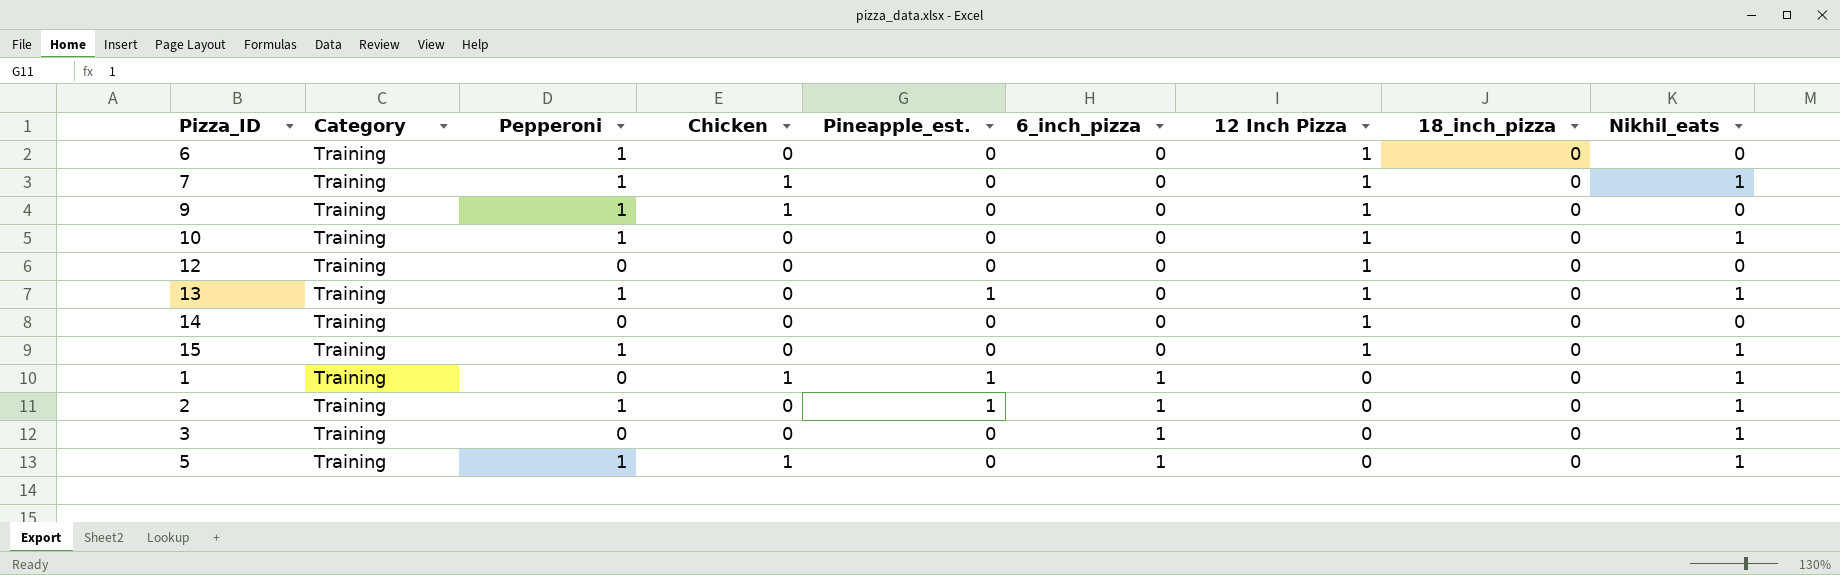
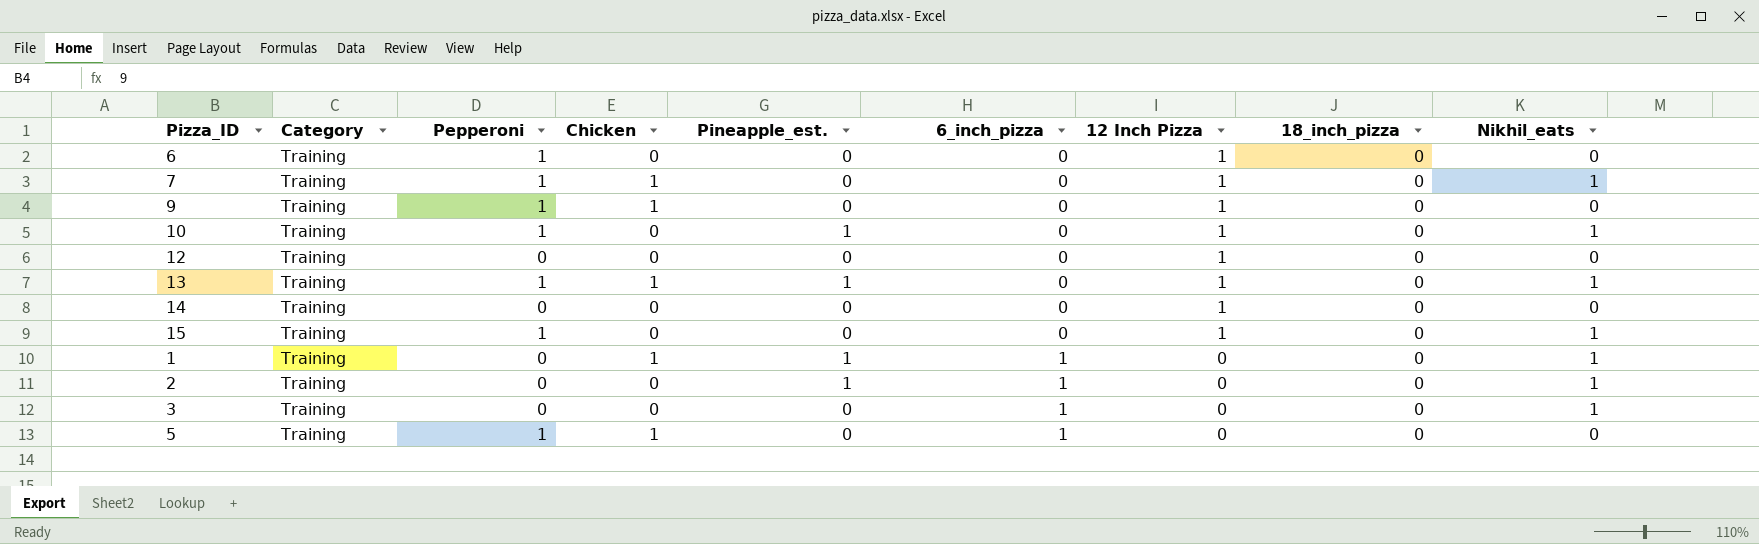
10 | Pineapple_est.: 0 -> 1
13 | Chicken: 0 -> 1
2 | Pepperoni: 1 -> 0
5 | Nikhil_eats: 1 -> 0

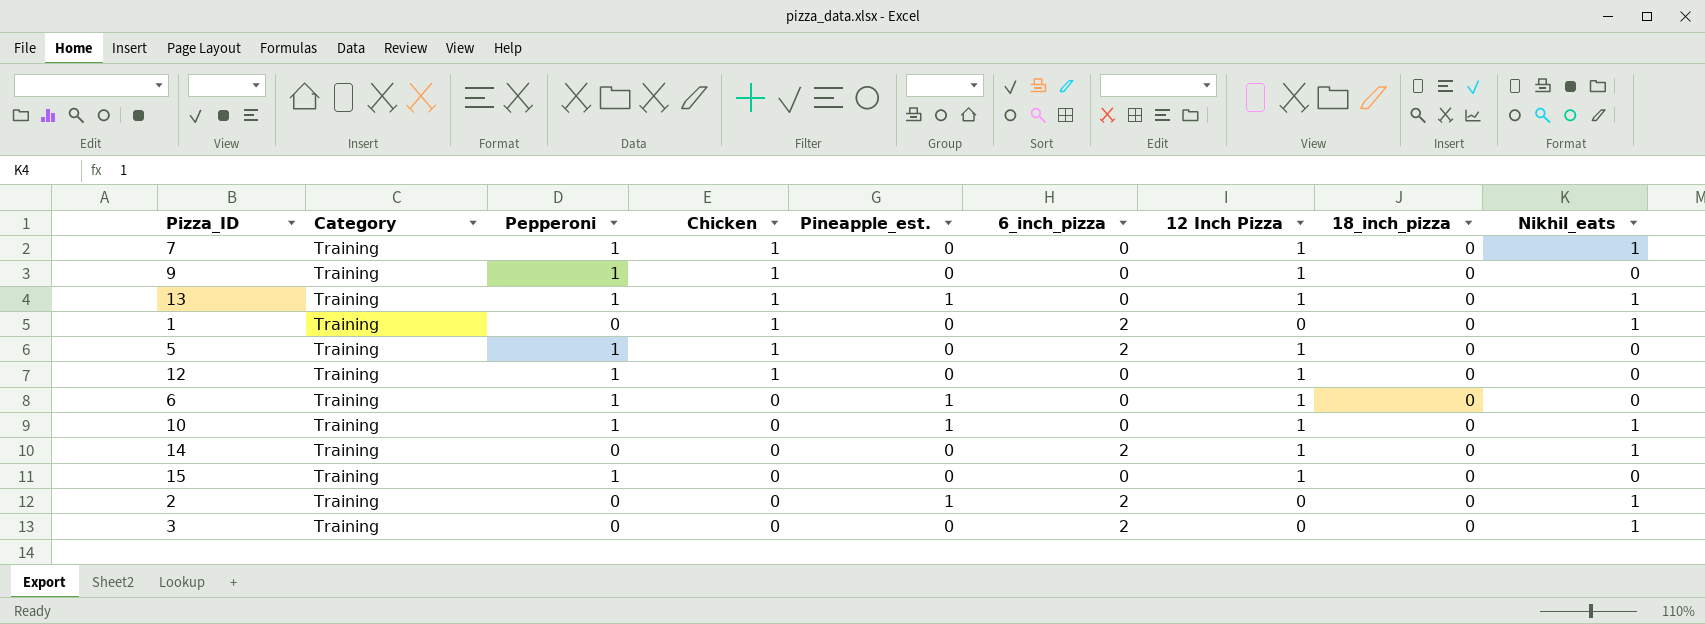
row order: 6_inch_pizza ascending -> Chicken descending
1 | Pineapple_est.: 1 -> 0
1 | 6_inch_pizza: 1 -> 2
5 | 6_inch_pizza: 1 -> 2
5 | 12 Inch Pizza: 0 -> 1
12 | Pepperoni: 0 -> 1
12 | Chicken: 0 -> 1
6 | Pineapple_est.: 0 -> 1
14 | 6_inch_pizza: 0 -> 2
14 | Nikhil_eats: 0 -> 1
15 | Nikhil_eats: 1 -> 0
2 | 6_inch_pizza: 1 -> 2
3 | 6_inch_pizza: 1 -> 2

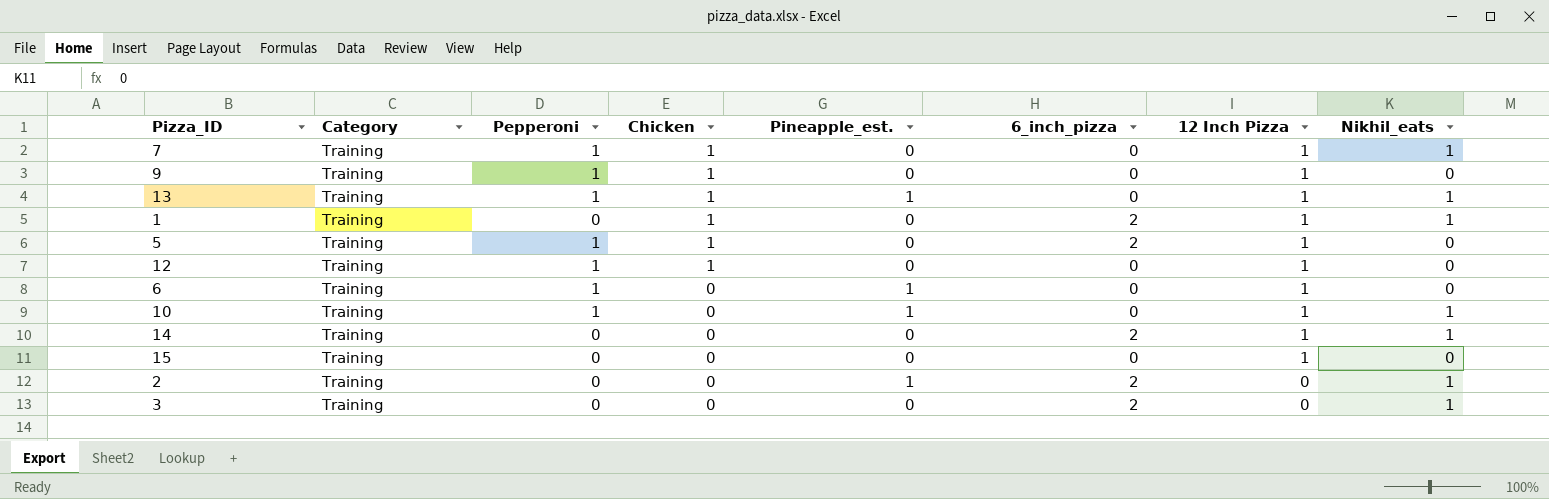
column 18_inch_pizza | position: 8 -> none
1 | 12 Inch Pizza: 0 -> 1
15 | Pepperoni: 1 -> 0

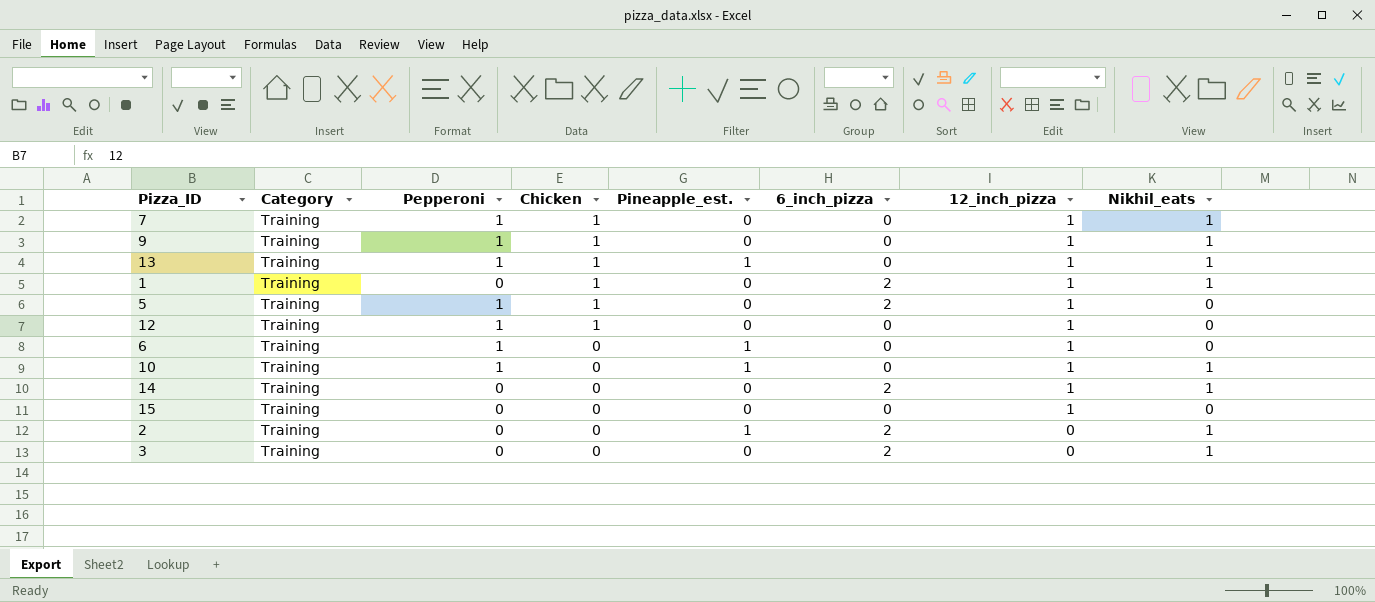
column name: 12 Inch Pizza -> 12_inch_pizza
9 | Nikhil_eats: 0 -> 1

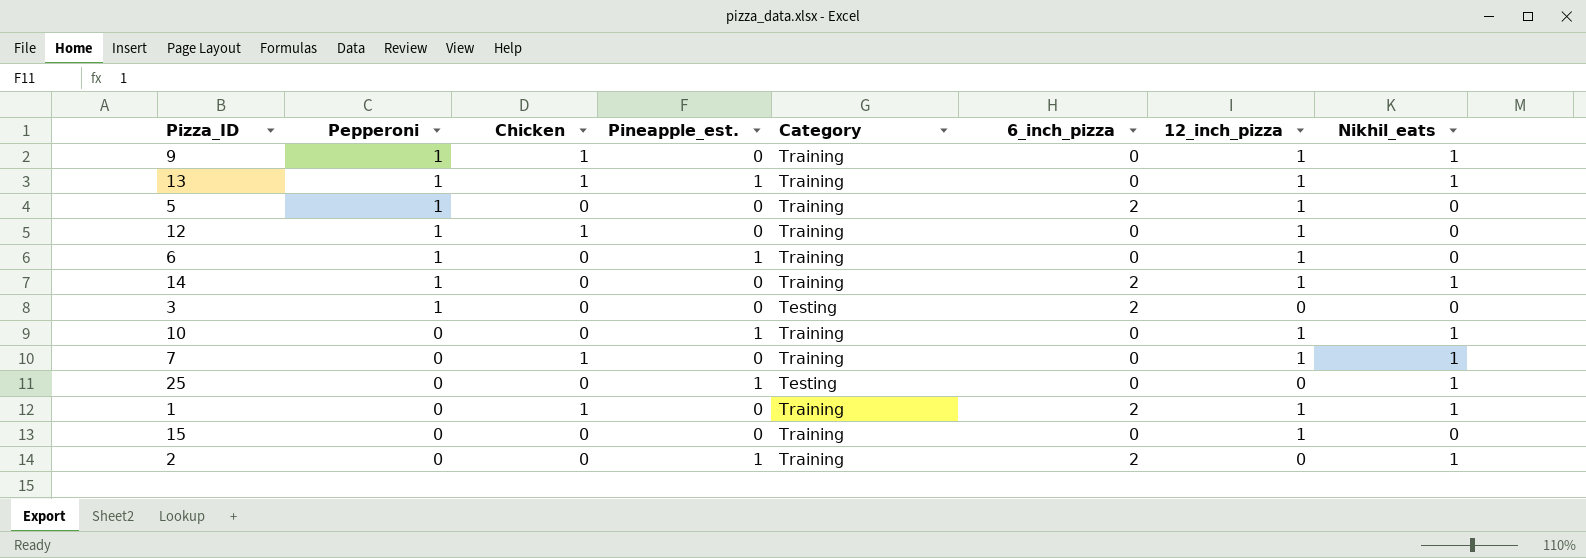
row order: Chicken descending -> Pepperoni descending
column Category | position: 2 -> 5
5 | Chicken: 1 -> 0
14 | Pepperoni: 0 -> 1
3 | Pepperoni: 0 -> 1
3 | Category: Training -> Testing
3 | Nikhil_eats: 1 -> 0
10 | Pepperoni: 1 -> 0
7 | Pepperoni: 1 -> 0
row 25: none -> 0 | 0 | 1 | Testing | 0 | 0 | 1

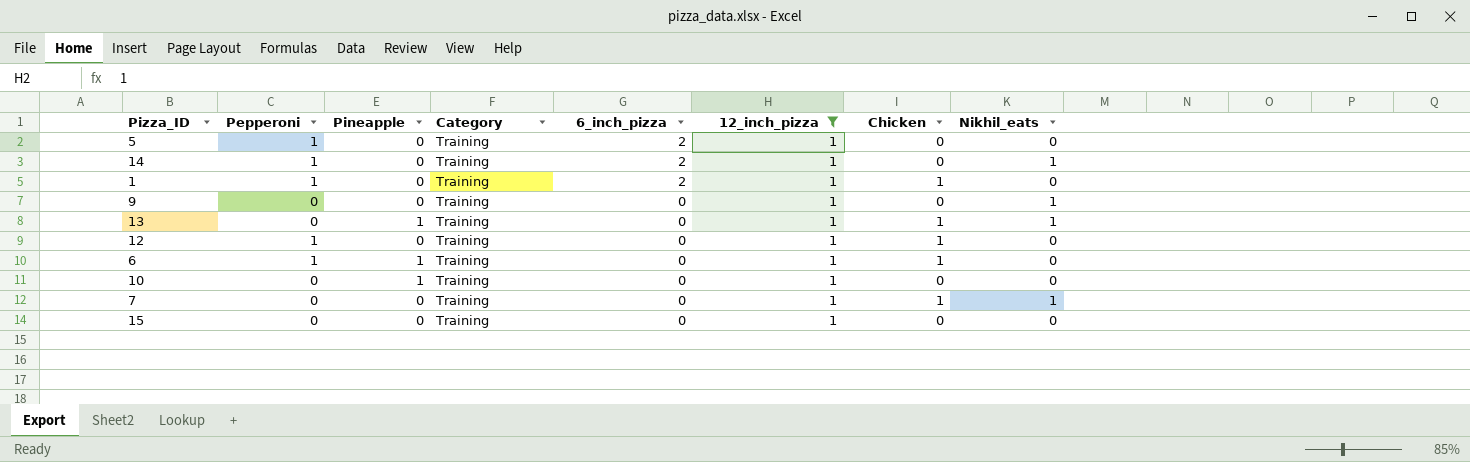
filter: none -> 12_inch_pizza = 1
row order: Pepperoni descending -> 6_inch_pizza descending
column name: Pineapple_est. -> Pineapple
column Chicken | position: 3 -> 7
1 | Pepperoni: 0 -> 1
1 | Nikhil_eats: 1 -> 0
9 | Pepperoni: 1 -> 0
9 | Chicken: 1 -> 0
13 | Pepperoni: 1 -> 0
6 | Chicken: 0 -> 1
10 | Nikhil_eats: 1 -> 0

